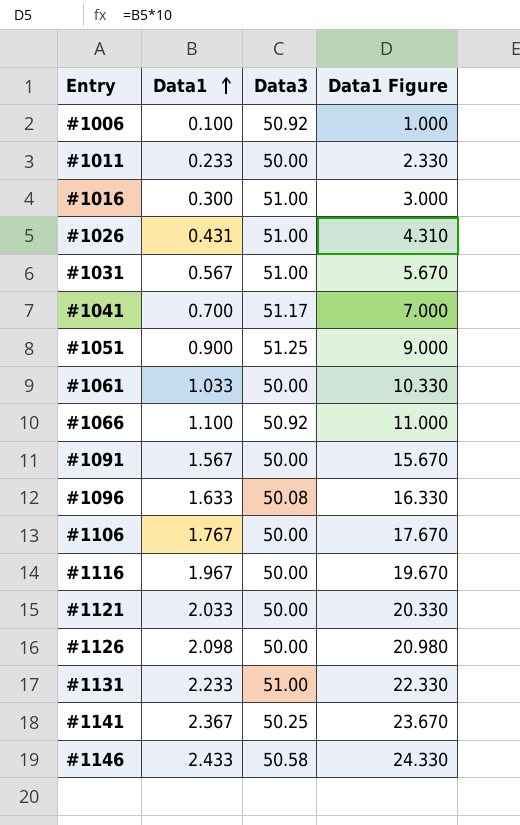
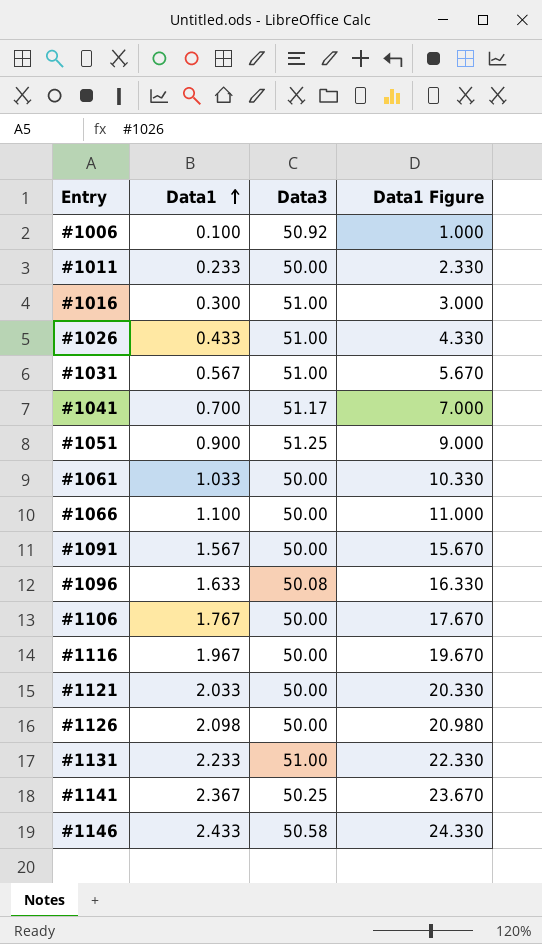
#1026 | Data1: 0.431 -> 0.433
#1026 | Data1 Figure: 4.310 -> 4.330
#1066 | Data3: 50.92 -> 50.00

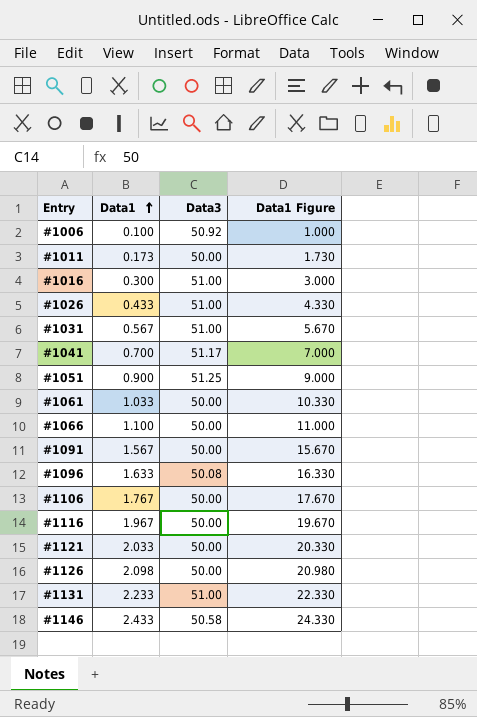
row #1141: 2.367 | 50.25 | 23.670 -> none
#1011 | Data1: 0.233 -> 0.173
#1011 | Data1 Figure: 2.330 -> 1.730

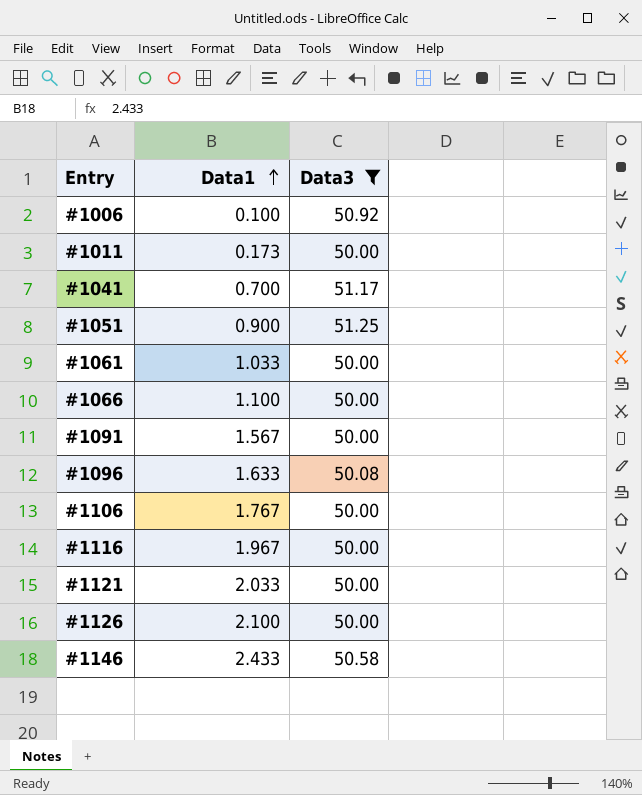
filter: none -> Data3 != 51.00
column Data1 Figure | formula: [Data1] * 10 -> none
#1126 | Data1: 2.098 -> 2.100

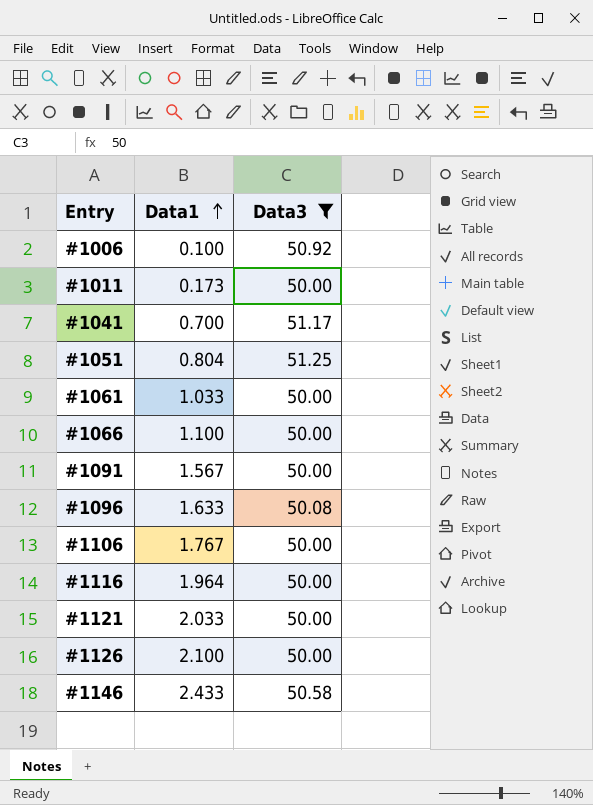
#1051 | Data1: 0.900 -> 0.804
#1116 | Data1: 1.967 -> 1.964

